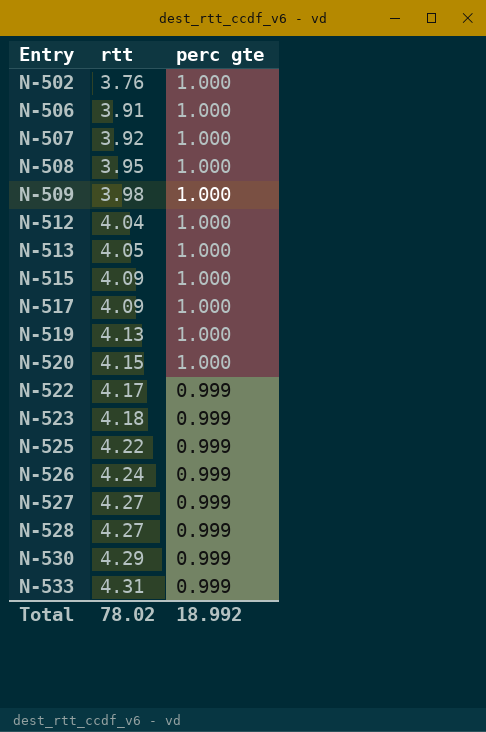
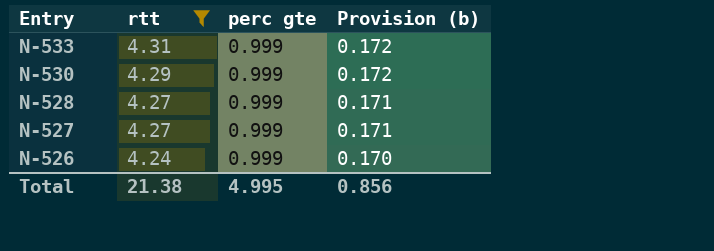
filter: none -> rtt >= 4.24
row order: Entry ascending -> Entry descending
column Provision (b) | formula: none -> [rtt] * 0.04
Total | rtt: 78.02 -> 21.38
Total | perc gte: 18.992 -> 4.995

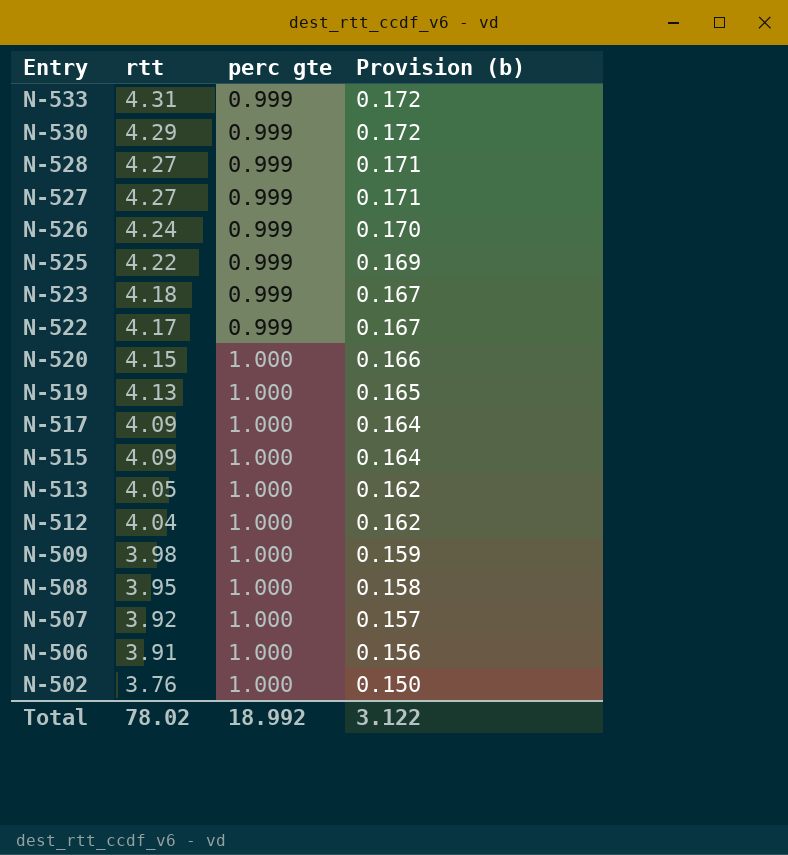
filter: rtt >= 4.24 -> none
Total | rtt: 21.38 -> 78.02
Total | perc gte: 4.995 -> 18.992
Total | Provision (b): 0.856 -> 3.122

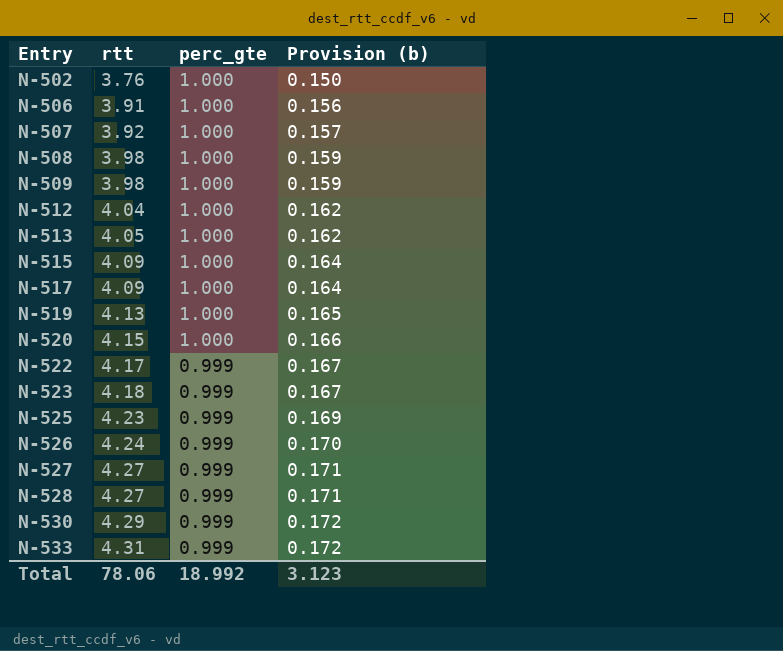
row order: Entry descending -> Entry ascending
column name: perc gte -> perc_gte
N-508 | rtt: 3.95 -> 3.98
N-508 | Provision (b): 0.158 -> 0.159
N-525 | rtt: 4.22 -> 4.23
Total | rtt: 78.02 -> 78.06
Total | Provision (b): 3.122 -> 3.123

